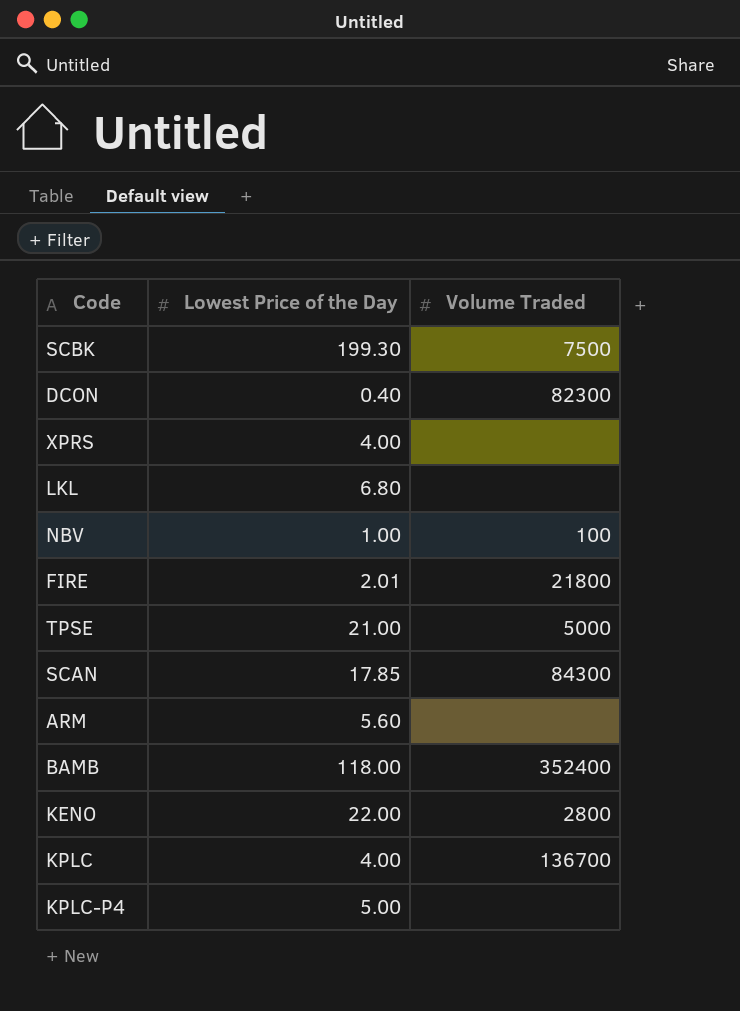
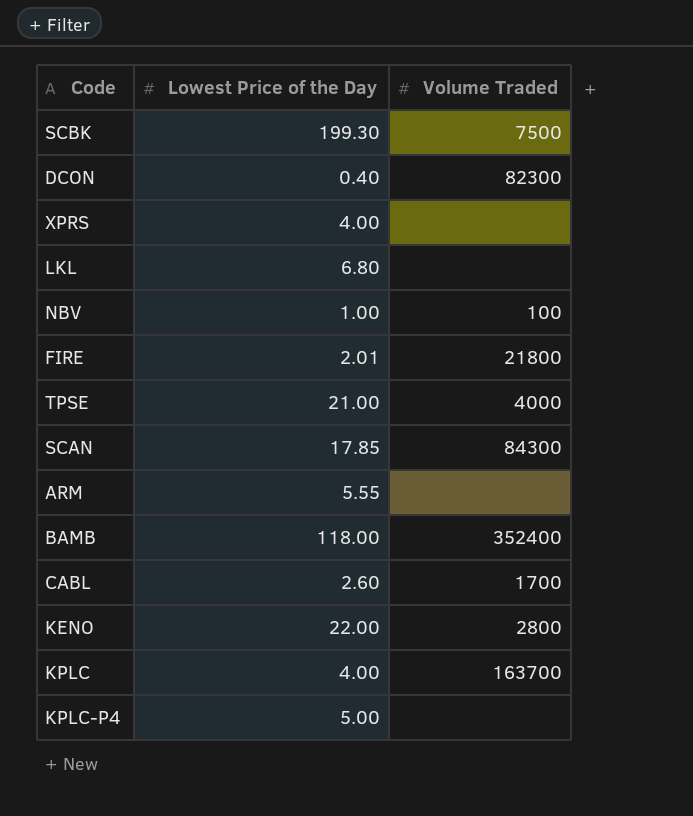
TPSE | Volume Traded: 5000 -> 4000
ARM | Lowest Price of the Day: 5.60 -> 5.55
row CABL: none -> 2.60 | 1700
KPLC | Volume Traded: 136700 -> 163700

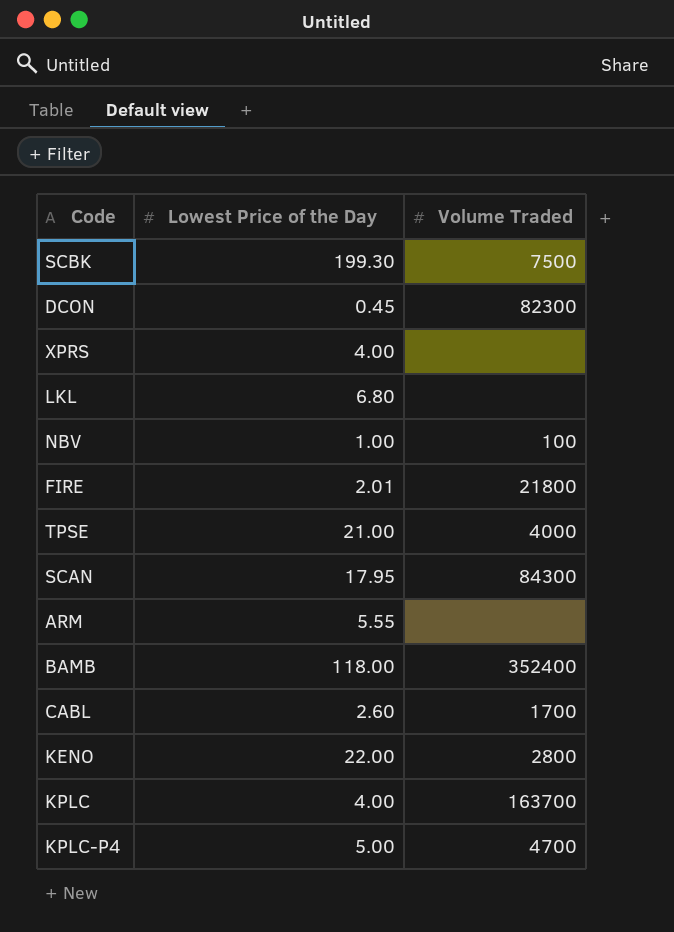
DCON | Lowest Price of the Day: 0.40 -> 0.45
SCAN | Lowest Price of the Day: 17.85 -> 17.95
KPLC-P4 | Volume Traded: none -> 4700

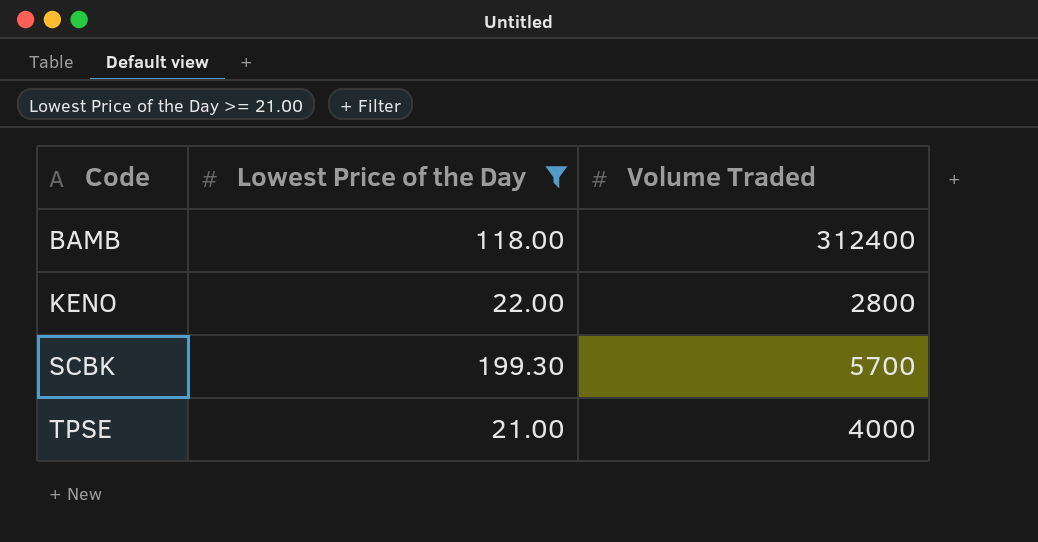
filter: none -> Lowest Price of the Day >= 21.00
row order: none -> Code ascending
BAMB | Volume Traded: 352400 -> 312400
SCBK | Volume Traded: 7500 -> 5700

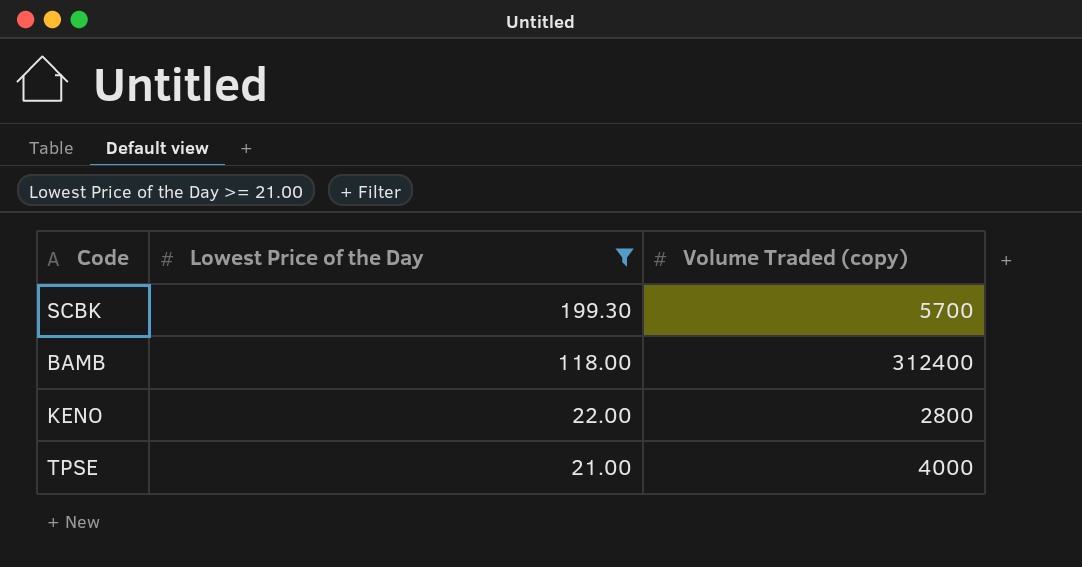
row order: Code ascending -> Lowest Price of the Day descending
column name: Volume Traded -> Volume Traded (copy)

